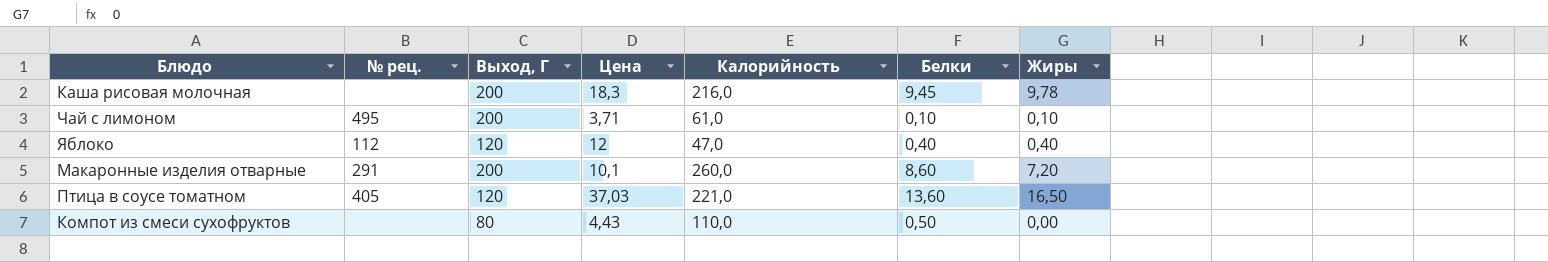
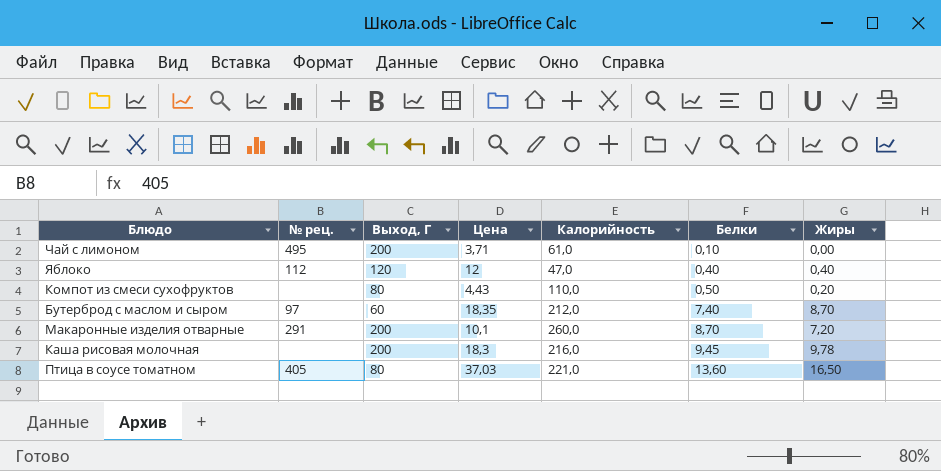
row order: none -> Белки ascending
Чай с лимоном | Жиры: 0,10 -> 0,00
Компот из смеси сухофруктов | Жиры: 0,00 -> 0,20
row Бутерброд с маслом и сыром: none -> 97 | 60 | 18,35 | 212,0 | 7,40 | 8,70
Макаронные изделия отварные | Белки: 8,60 -> 8,70
Птица в соусе томатном | Выход, Г: 120 -> 80

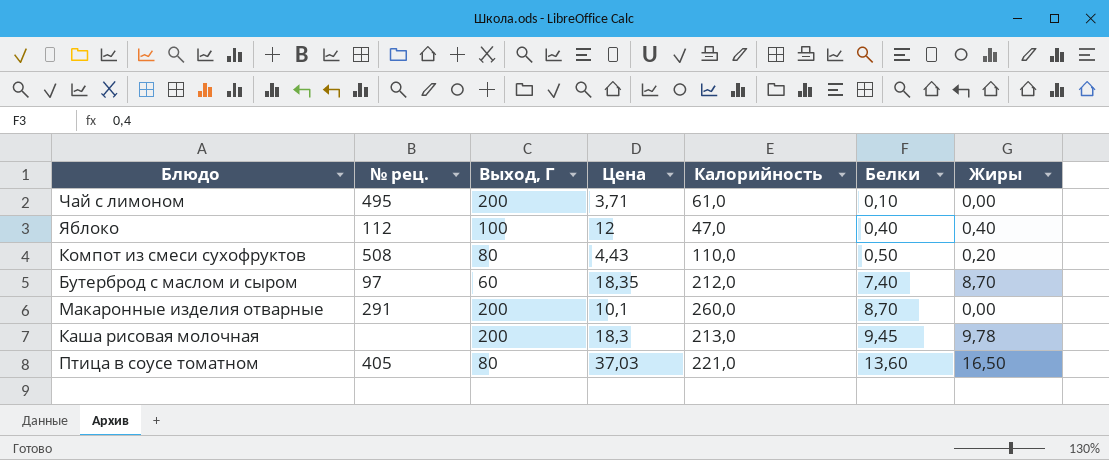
Яблоко | Выход, Г: 120 -> 100
Компот из смеси сухофруктов | № рец.: none -> 508
Макаронные изделия отварные | Жиры: 7,20 -> 0,00
Каша рисовая молочная | Калорийность: 216,0 -> 213,0

